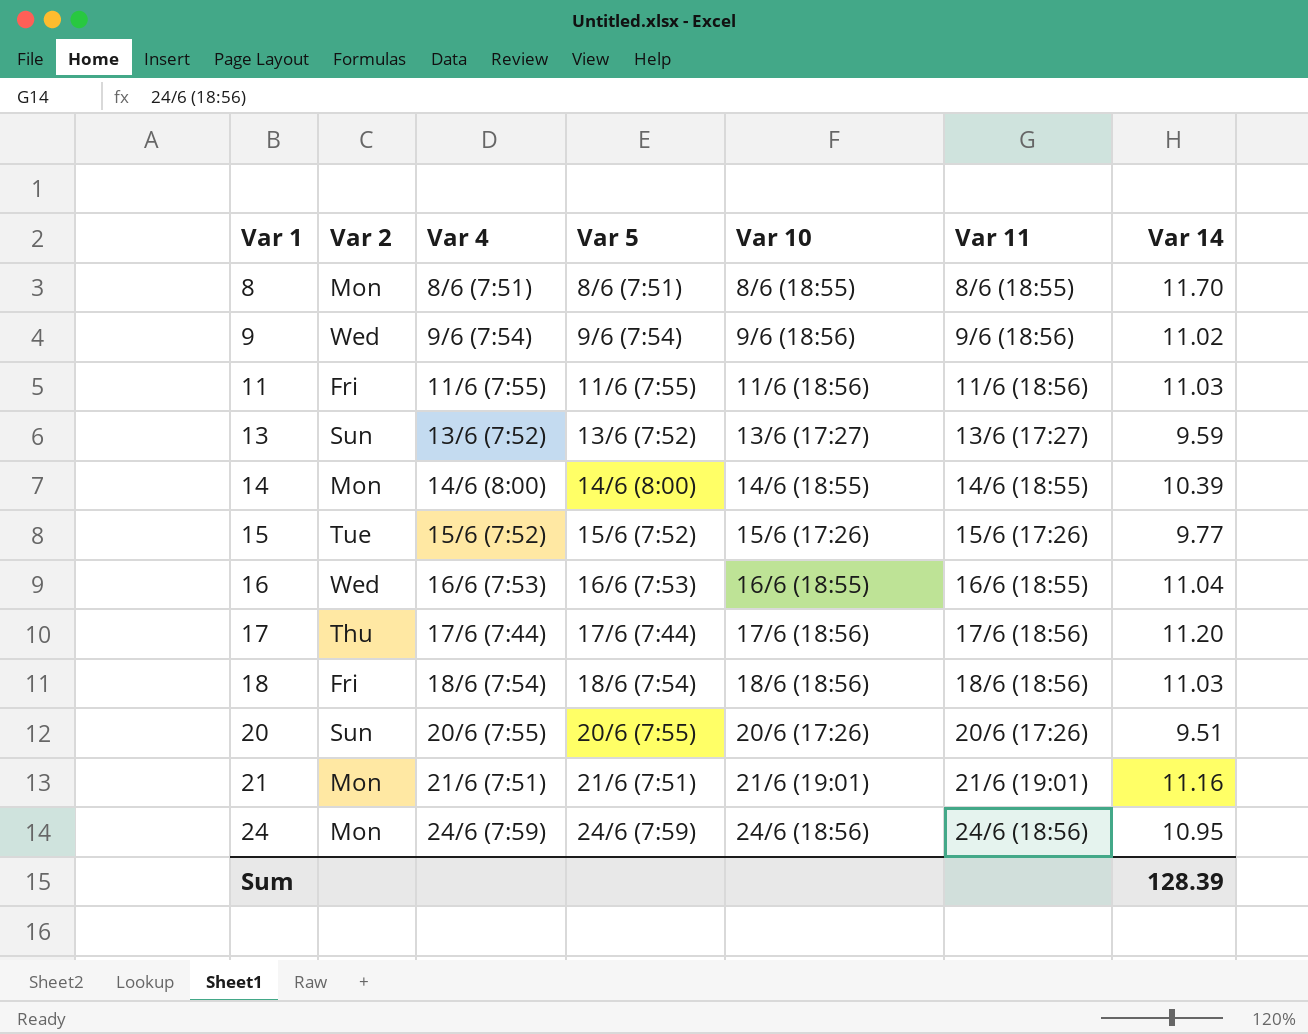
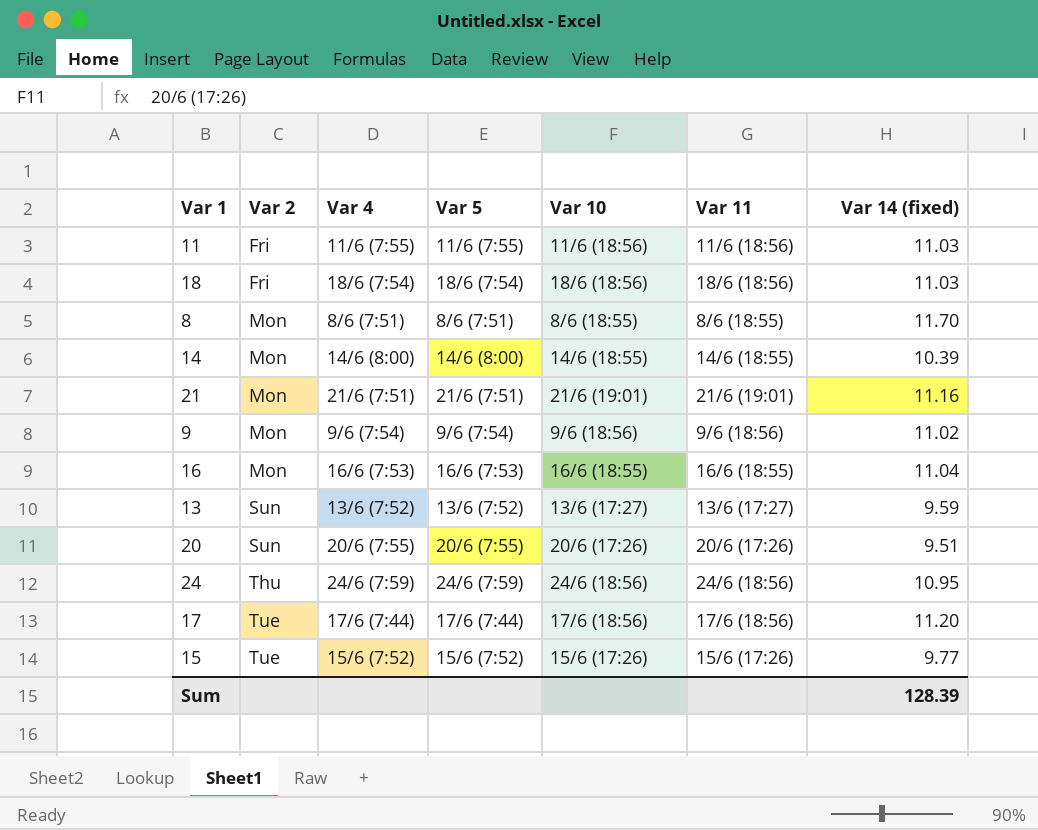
row order: Var 1 ascending -> Var 2 ascending
column name: Var 14 -> Var 14 (fixed)
9 | Var 2: Wed -> Mon
16 | Var 2: Wed -> Mon
24 | Var 2: Mon -> Thu
17 | Var 2: Thu -> Tue

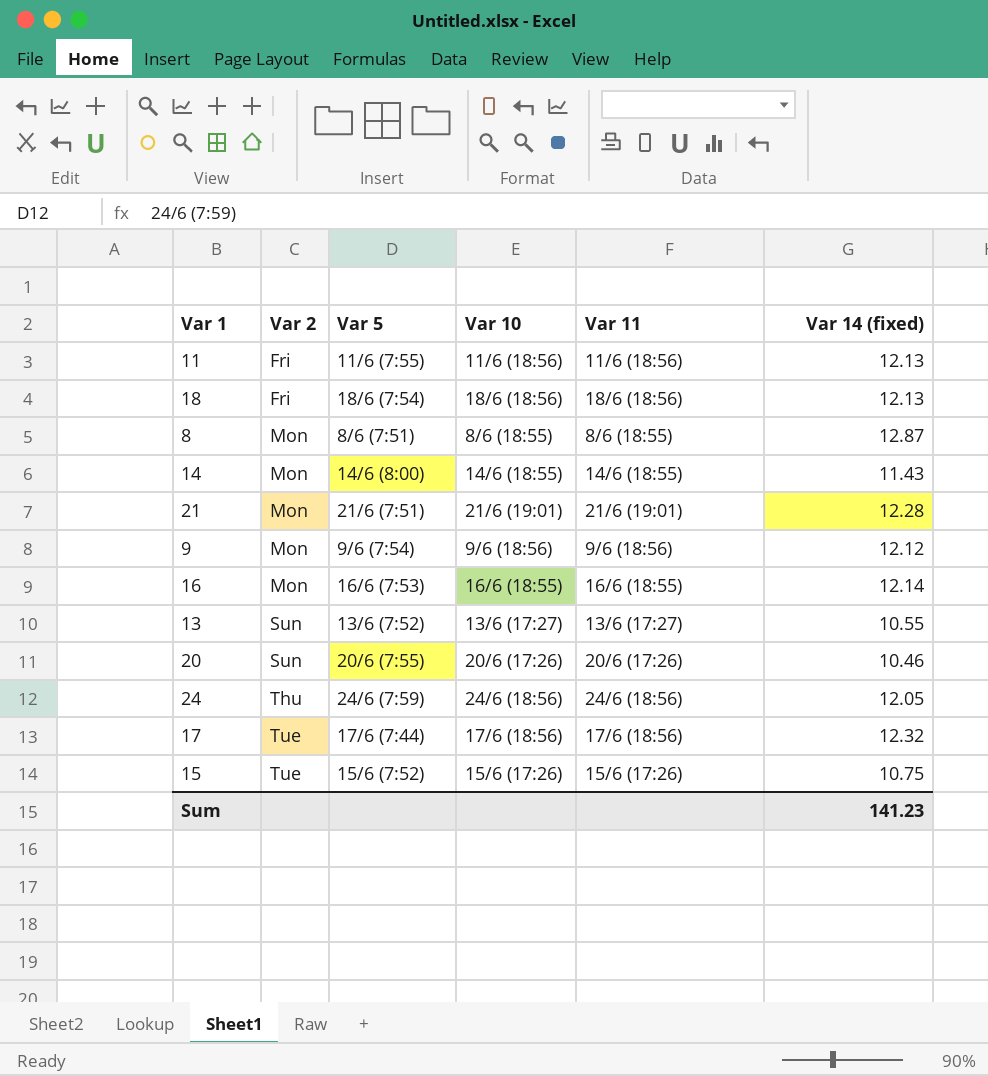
column Var 4 | position: 3 -> none
11 | Var 14 (fixed): 11.03 -> 12.13
18 | Var 14 (fixed): 11.03 -> 12.13
8 | Var 14 (fixed): 11.70 -> 12.87
14 | Var 14 (fixed): 10.39 -> 11.43
21 | Var 14 (fixed): 11.16 -> 12.28
9 | Var 14 (fixed): 11.02 -> 12.12
16 | Var 14 (fixed): 11.04 -> 12.14
13 | Var 14 (fixed): 9.59 -> 10.55
20 | Var 14 (fixed): 9.51 -> 10.46
24 | Var 14 (fixed): 10.95 -> 12.05
17 | Var 14 (fixed): 11.20 -> 12.32
15 | Var 14 (fixed): 9.77 -> 10.75
Sum | Var 14 (fixed): 128.39 -> 141.23

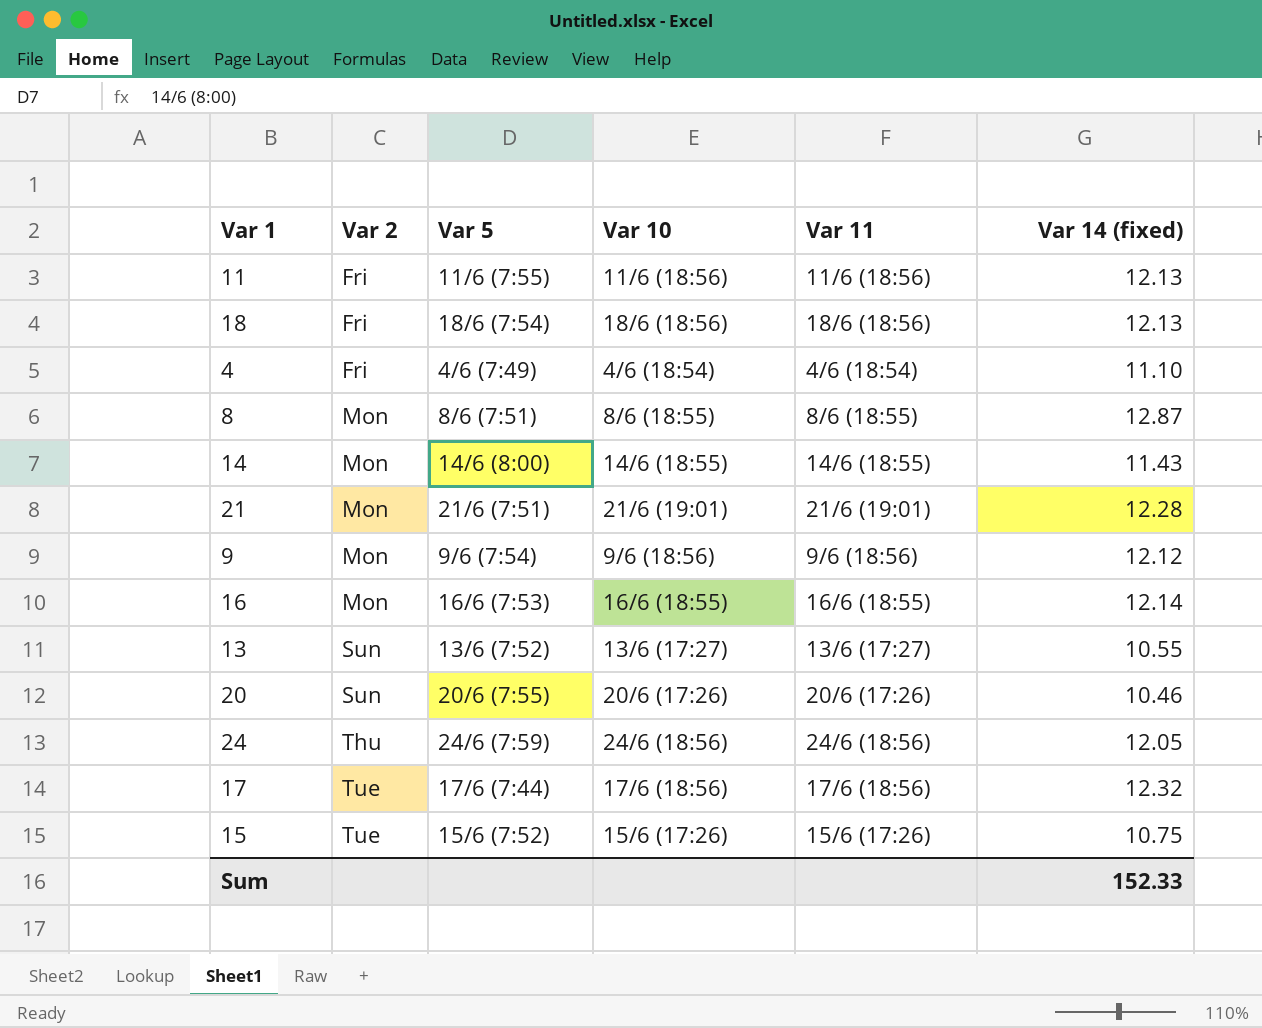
row 4: none -> Fri | 4/6 (7:49) | 4/6 (18:54) | 4/6 (18:54) | 11.10
Sum | Var 14 (fixed): 141.23 -> 152.33

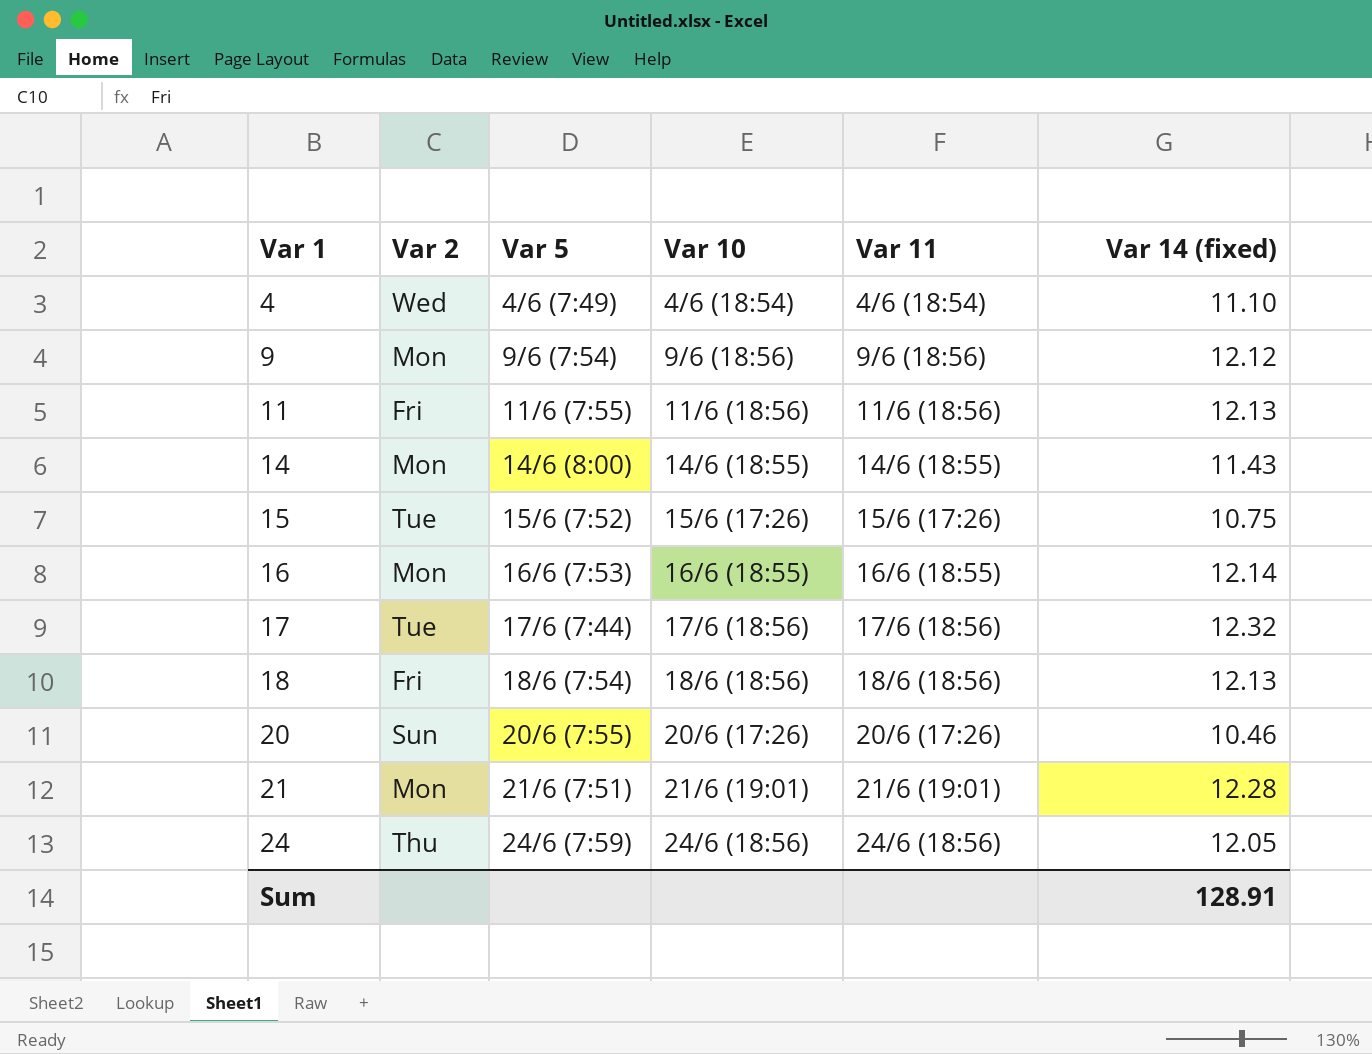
row order: Var 2 ascending -> Var 1 ascending
row 8: Mon | 8/6 (7:51) | 8/6 (18:55) | 8/6 (18:55) | 12.87 -> none
row 13: Sun | 13/6 (7:52) | 13/6 (17:27) | 13/6 (17:27) | 10.55 -> none
4 | Var 2: Fri -> Wed
Sum | Var 14 (fixed): 152.33 -> 128.91

